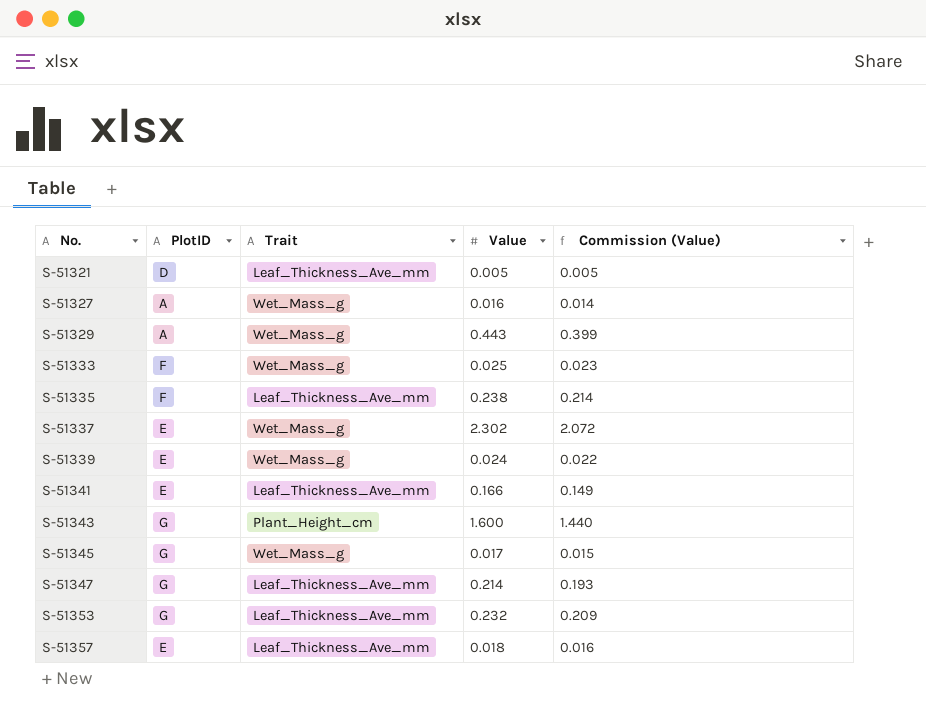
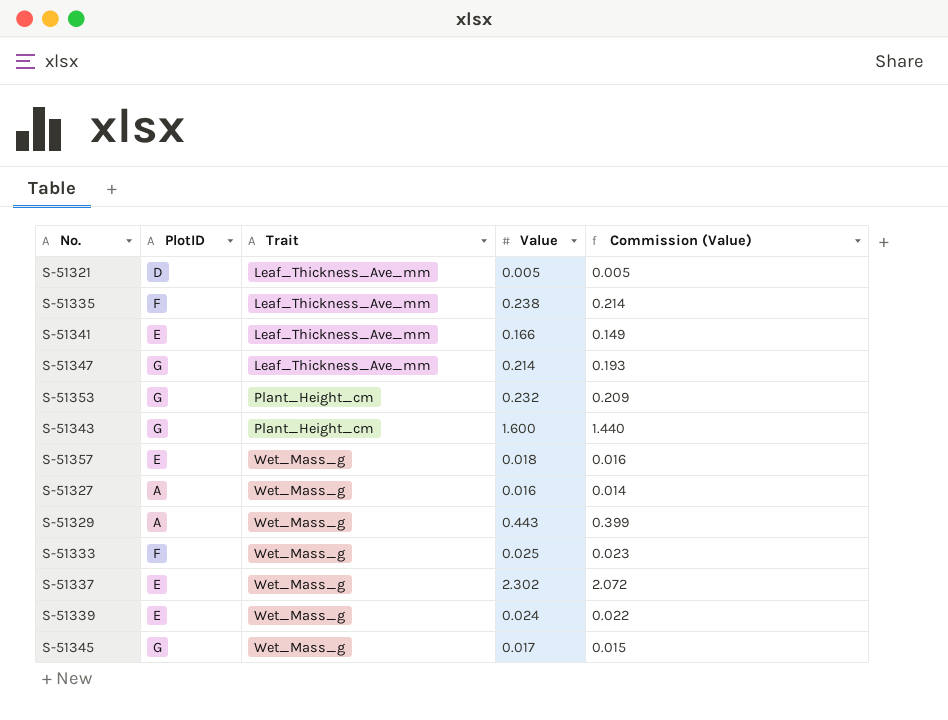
row order: No. ascending -> Trait ascending
S-51353 | Trait: Leaf_Thickness_Ave_mm -> Plant_Height_cm
S-51357 | Trait: Leaf_Thickness_Ave_mm -> Wet_Mass_g

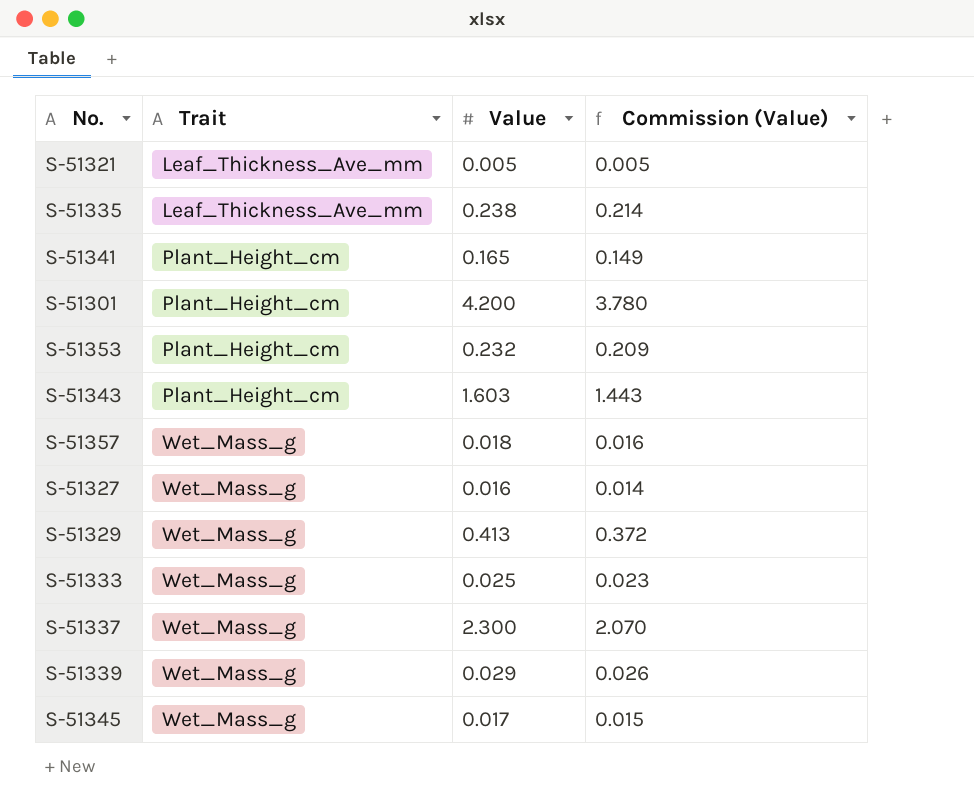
column PlotID | position: 2 -> none
row S-51347: G | Leaf_Thickness_Ave_mm | 0.214 | 0.193 -> none
S-51341 | Trait: Leaf_Thickness_Ave_mm -> Plant_Height_cm
S-51341 | Value: 0.166 -> 0.165
row S-51301: none -> Plant_Height_cm | 4.200 | 3.780
S-51343 | Value: 1.600 -> 1.603
S-51343 | Commission (Value): 1.440 -> 1.443
S-51329 | Value: 0.443 -> 0.413
S-51329 | Commission (Value): 0.399 -> 0.372
S-51337 | Value: 2.302 -> 2.300
S-51337 | Commission (Value): 2.072 -> 2.070
S-51339 | Value: 0.024 -> 0.029
S-51339 | Commission (Value): 0.022 -> 0.026

